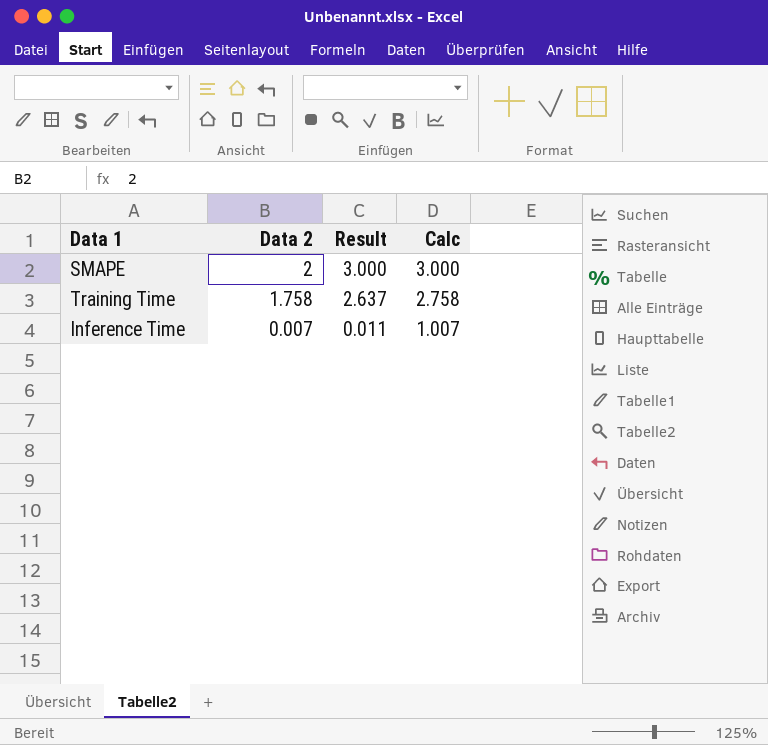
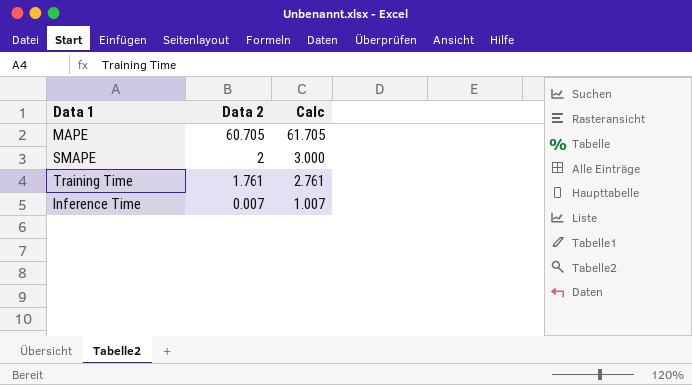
column Result | formula: [Data 2] * 1.5 -> none
row MAPE: none -> 60.705 | 61.705
Training Time | Data 2: 1.758 -> 1.761
Training Time | Calc: 2.758 -> 2.761

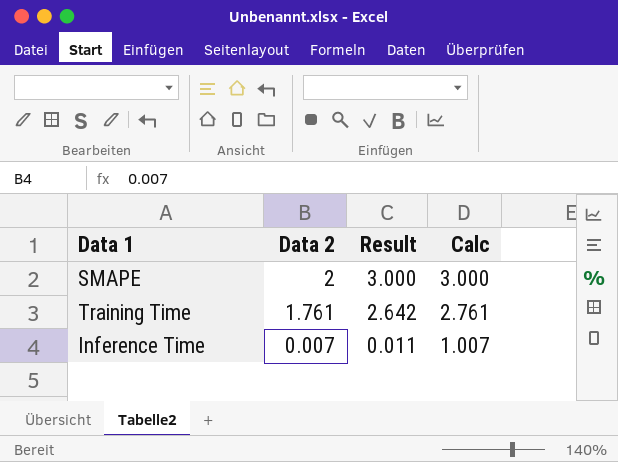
column Result | formula: none -> [Data 2] * 1.5
row MAPE: 60.705 | 61.705 -> none

